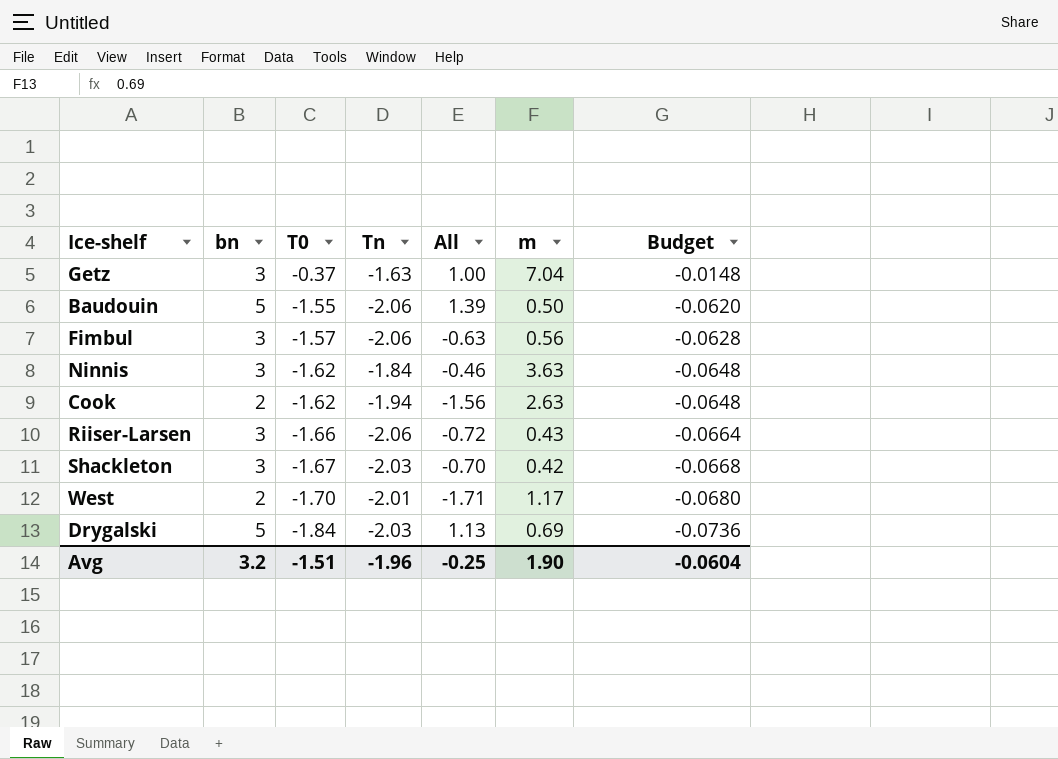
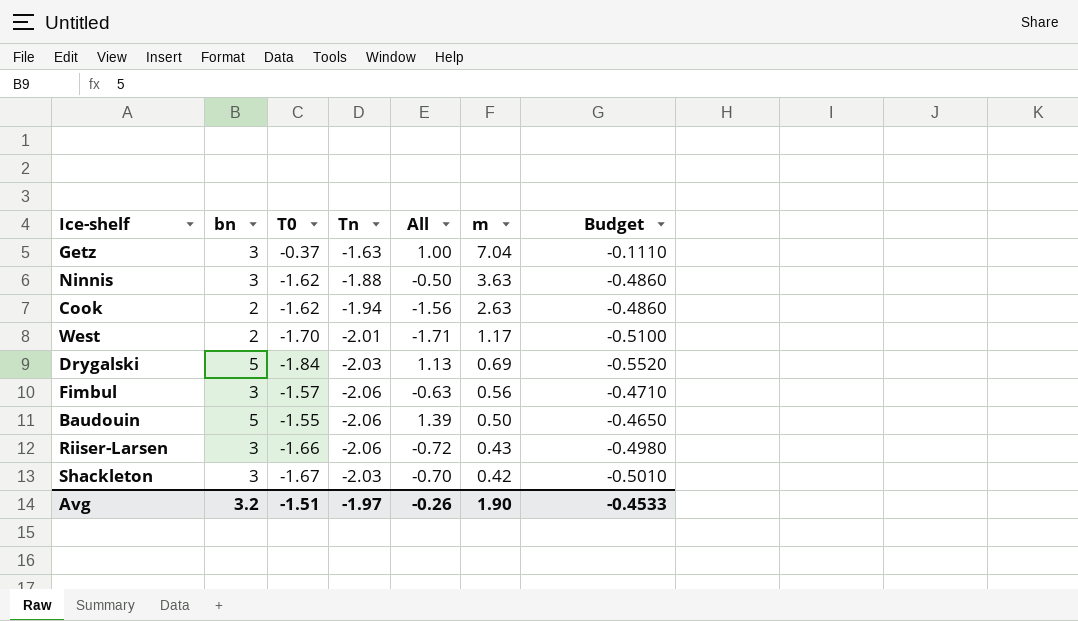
row order: T0 descending -> m descending
column Budget | formula: [T0] * 0.04 -> [T0] * 0.3
Ninnis | Tn: -1.84 -> -1.88
Ninnis | All: -0.46 -> -0.50
Avg | Tn: -1.96 -> -1.97
Avg | All: -0.25 -> -0.26
Avg | Budget: -0.0604 -> -0.4533

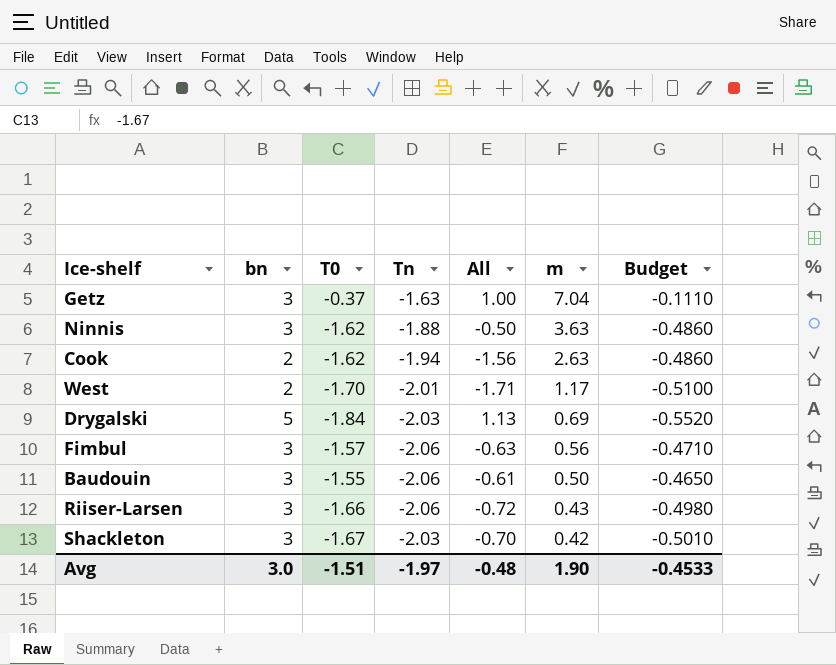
Baudouin | bn: 5 -> 3
Baudouin | All: 1.39 -> -0.61
Avg | bn: 3.2 -> 3.0
Avg | All: -0.26 -> -0.48

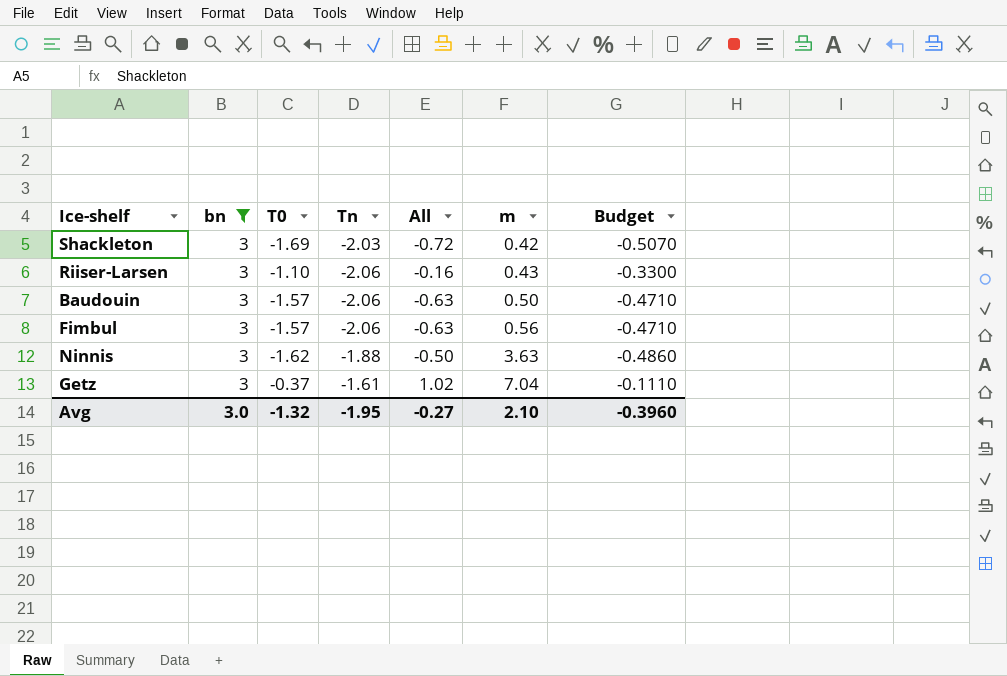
filter: none -> bn = 3
row order: m descending -> m ascending
Shackleton | T0: -1.67 -> -1.69
Shackleton | All: -0.70 -> -0.72
Shackleton | Budget: -0.5010 -> -0.5070
Riiser-Larsen | T0: -1.66 -> -1.10
Riiser-Larsen | All: -0.72 -> -0.16
Riiser-Larsen | Budget: -0.4980 -> -0.3300
Baudouin | T0: -1.55 -> -1.57
Baudouin | All: -0.61 -> -0.63
Baudouin | Budget: -0.4650 -> -0.4710
Getz | Tn: -1.63 -> -1.61
Getz | All: 1.00 -> 1.02
Avg | T0: -1.51 -> -1.32
Avg | Tn: -1.97 -> -1.95
Avg | All: -0.48 -> -0.27
Avg | m: 1.90 -> 2.10
Avg | Budget: -0.4533 -> -0.3960

